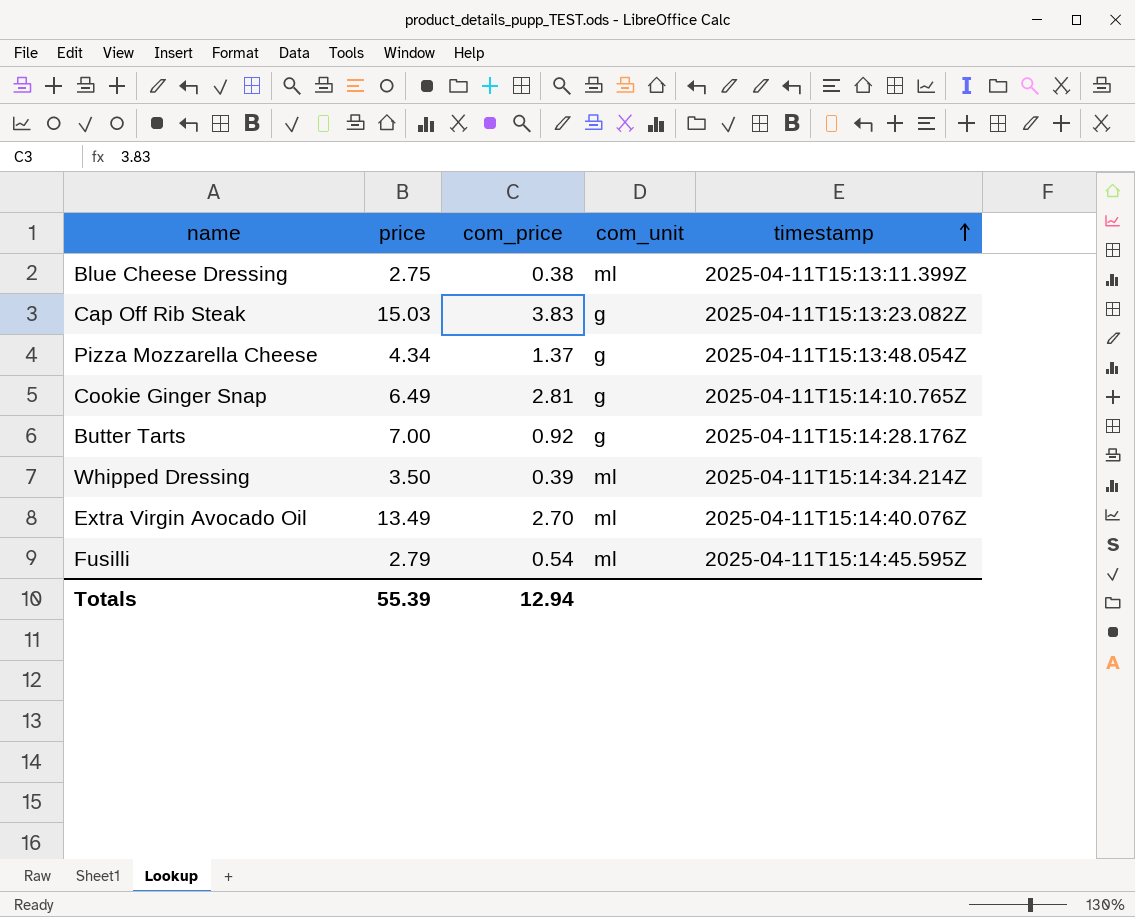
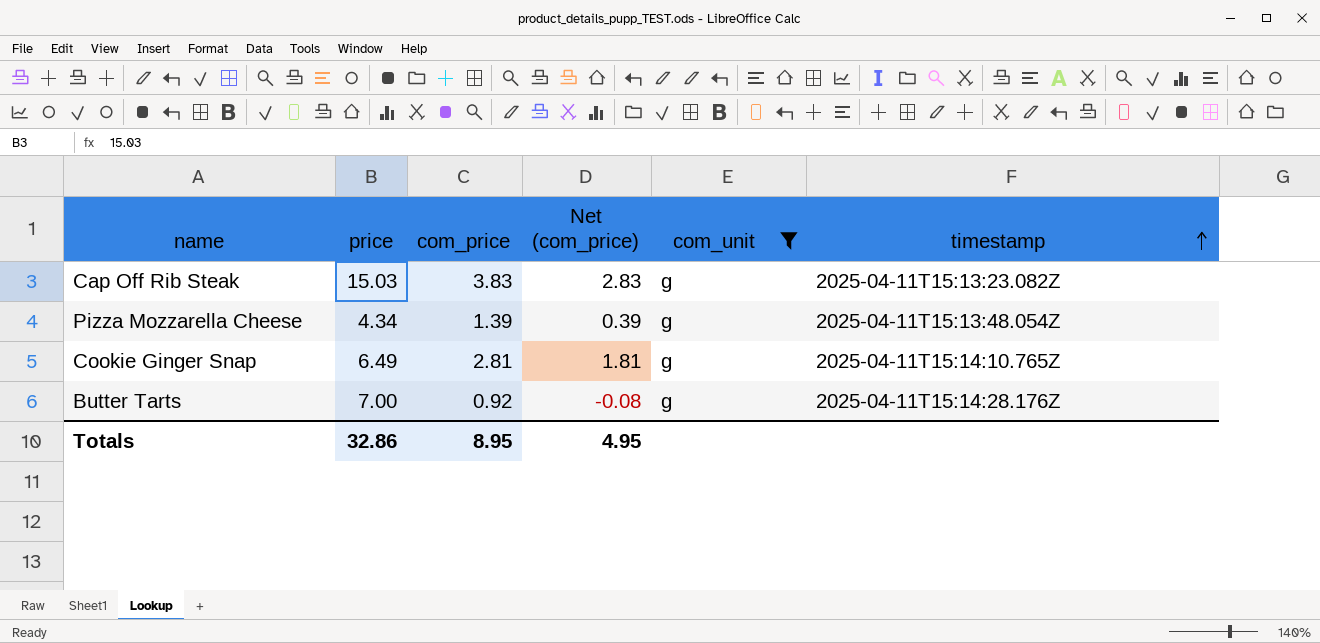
filter: none -> com_unit = g
column Net (com_price) | formula: none -> [com_price] - 1
Pizza Mozzarella Cheese | com_price: 1.37 -> 1.39
Totals | price: 55.39 -> 32.86
Totals | com_price: 12.94 -> 8.95

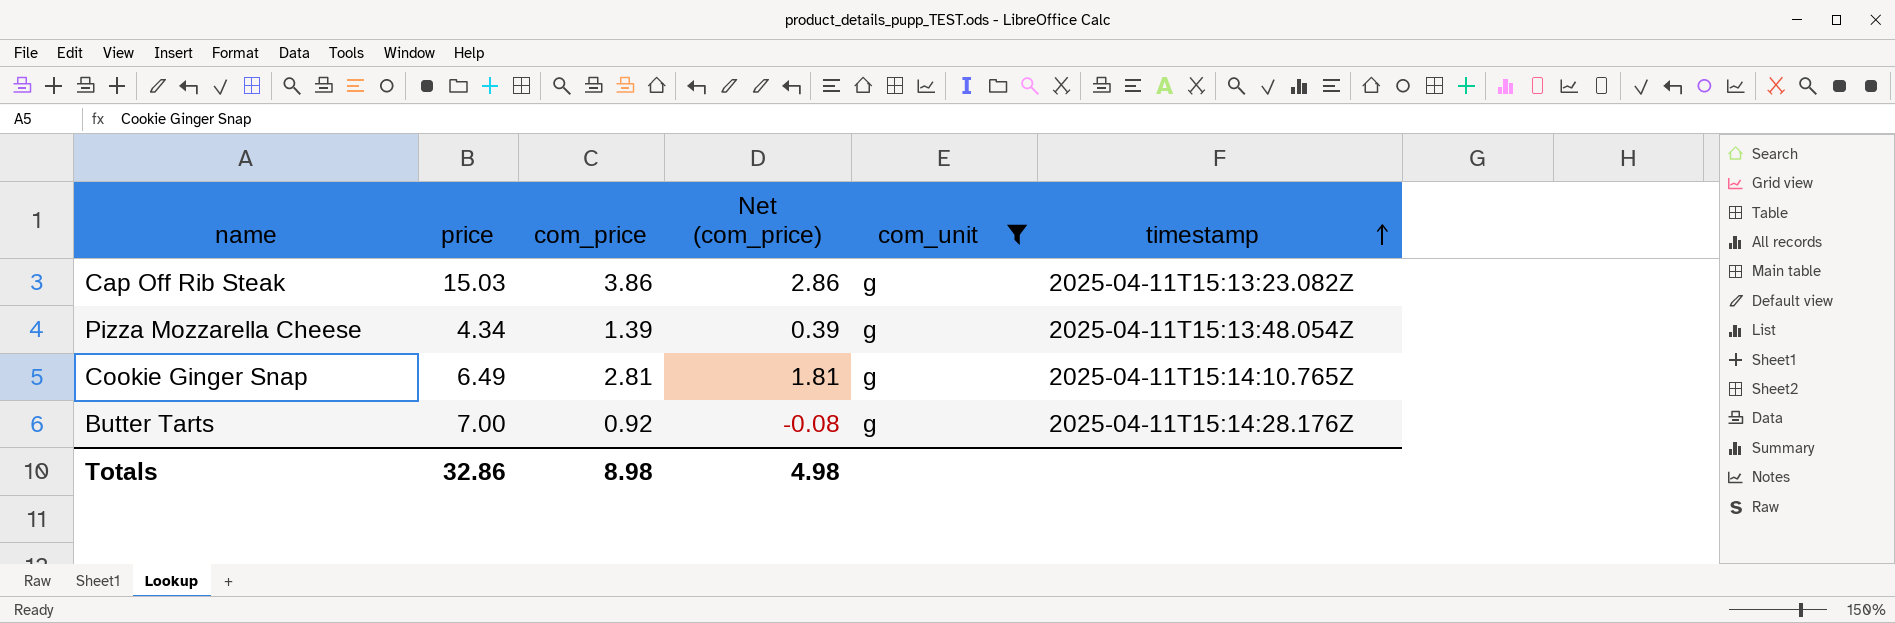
Cap Off Rib Steak | com_price: 3.83 -> 3.86
Cap Off Rib Steak | Net (com_price): 2.83 -> 2.86
Totals | com_price: 8.95 -> 8.98
Totals | Net (com_price): 4.95 -> 4.98

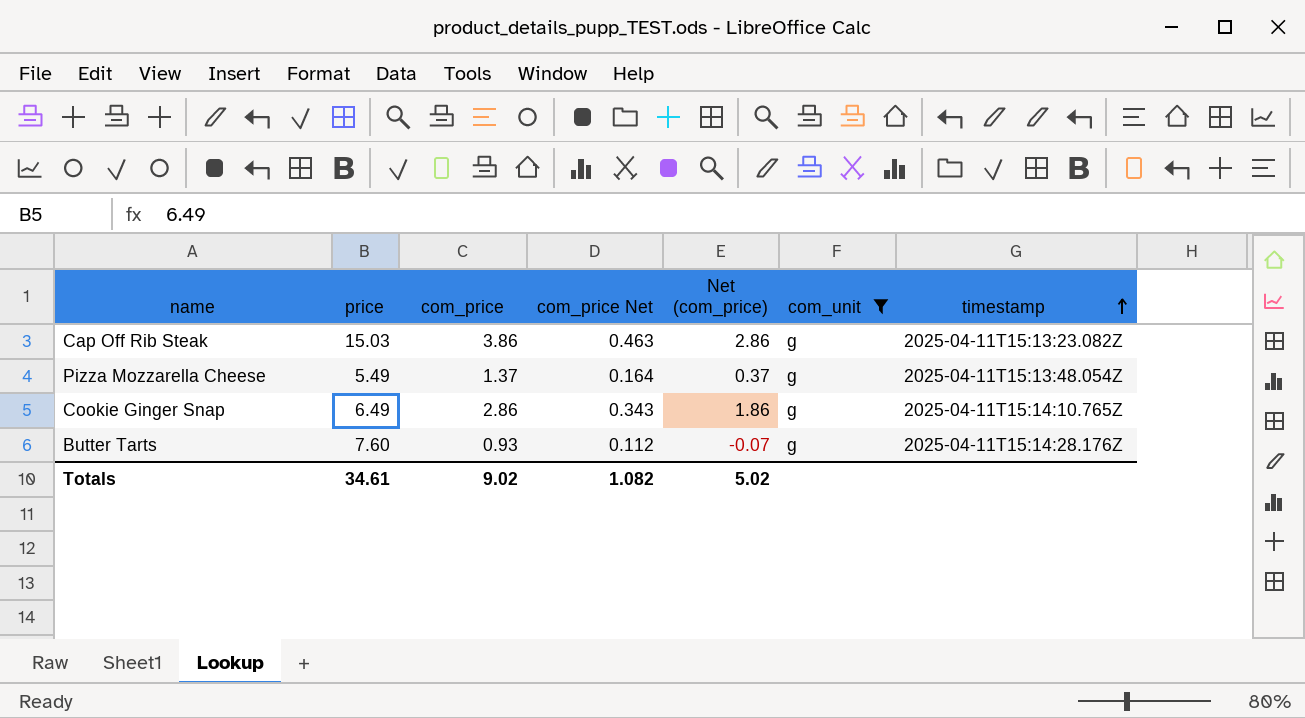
column com_price Net | formula: none -> [com_price] * 0.12
Pizza Mozzarella Cheese | price: 4.34 -> 5.49
Pizza Mozzarella Cheese | com_price: 1.39 -> 1.37
Pizza Mozzarella Cheese | Net (com_price): 0.39 -> 0.37
Cookie Ginger Snap | com_price: 2.81 -> 2.86
Cookie Ginger Snap | Net (com_price): 1.81 -> 1.86
Butter Tarts | price: 7.00 -> 7.60
Butter Tarts | com_price: 0.92 -> 0.93
Butter Tarts | Net (com_price): -0.08 -> -0.07
Totals | price: 32.86 -> 34.61
Totals | com_price: 8.98 -> 9.02
Totals | Net (com_price): 4.98 -> 5.02

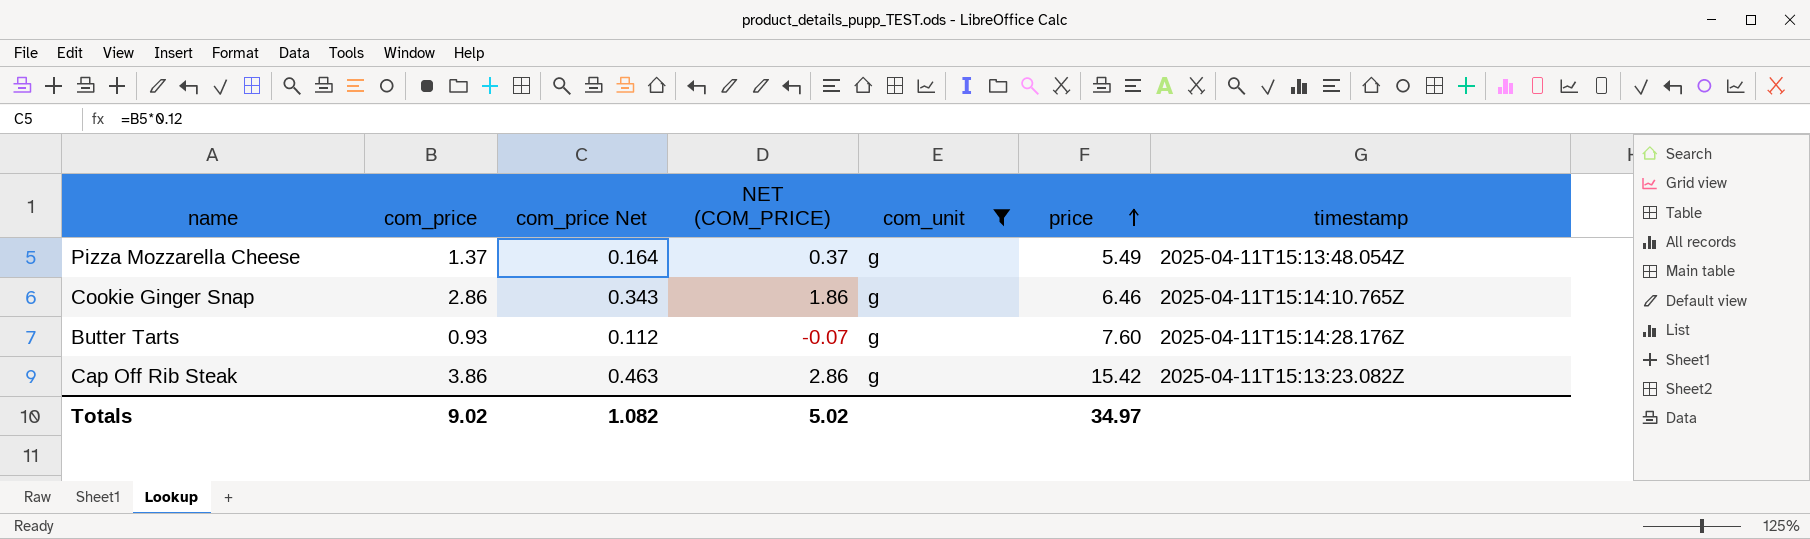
row order: timestamp ascending -> price ascending
column name: Net (com_price) -> NET (COM_PRICE)
column price | position: 2 -> 6
Cookie Ginger Snap | price: 6.49 -> 6.46
Cap Off Rib Steak | price: 15.03 -> 15.42
Totals | price: 34.61 -> 34.97

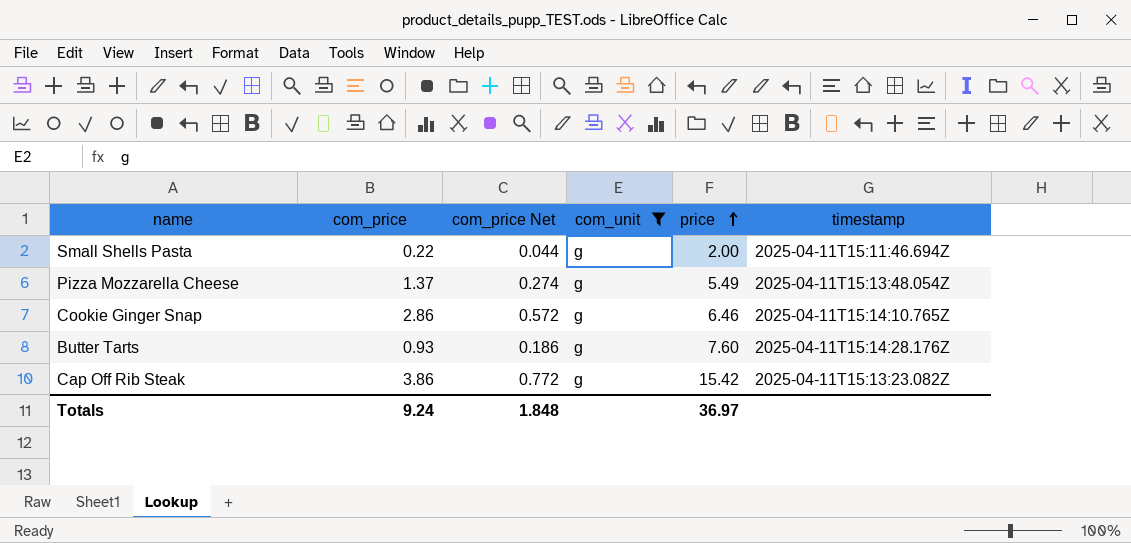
column NET (COM_PRICE) | formula: [com_price] - 1 -> none
column com_price Net | formula: [com_price] * 0.12 -> [com_price] * 0.2
row Small Shells Pasta: none -> 0.22 | 0.044 | g | 2.00 | 2025-04-11T15:11:46.694Z
Totals | com_price: 9.02 -> 9.24
Totals | com_price Net: 1.082 -> 1.848
Totals | price: 34.97 -> 36.97

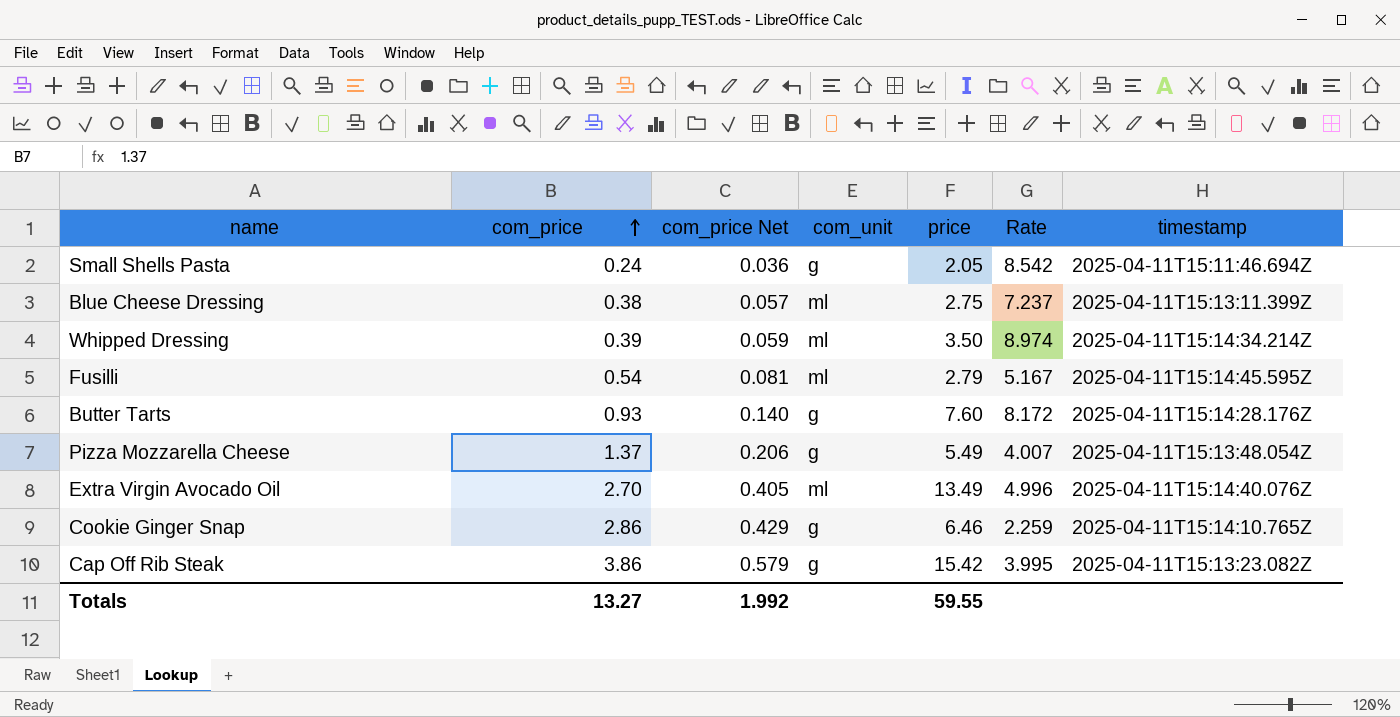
filter: com_unit = g -> none
row order: price ascending -> com_price ascending
column com_price Net | formula: [com_price] * 0.2 -> [com_price] * 0.15
column Rate | formula: none -> [price] / [com_price]
Small Shells Pasta | com_price: 0.22 -> 0.24
Small Shells Pasta | price: 2.00 -> 2.05
Totals | com_price: 9.24 -> 13.27
Totals | com_price Net: 1.848 -> 1.992
Totals | price: 36.97 -> 59.55

